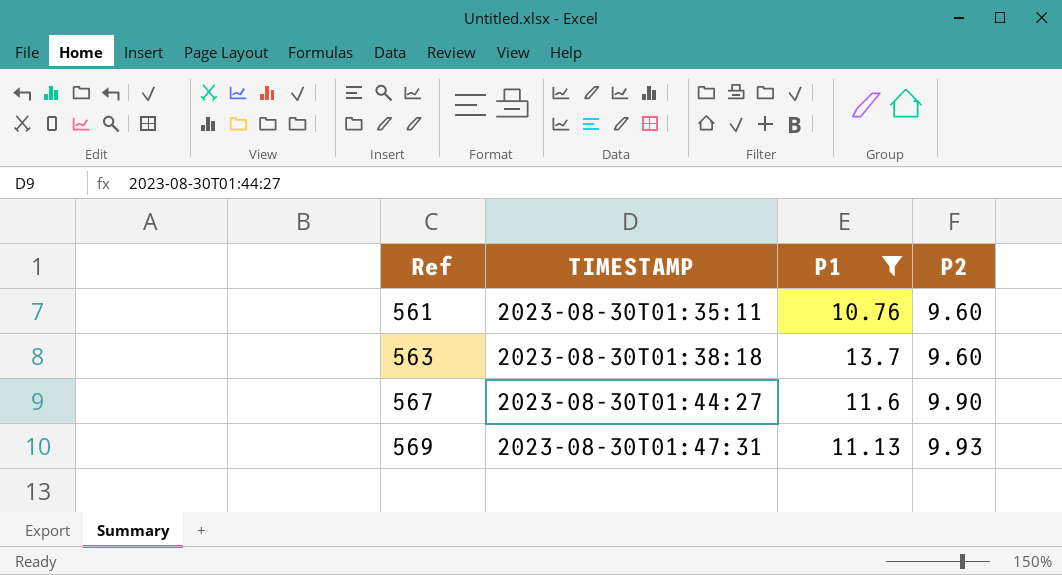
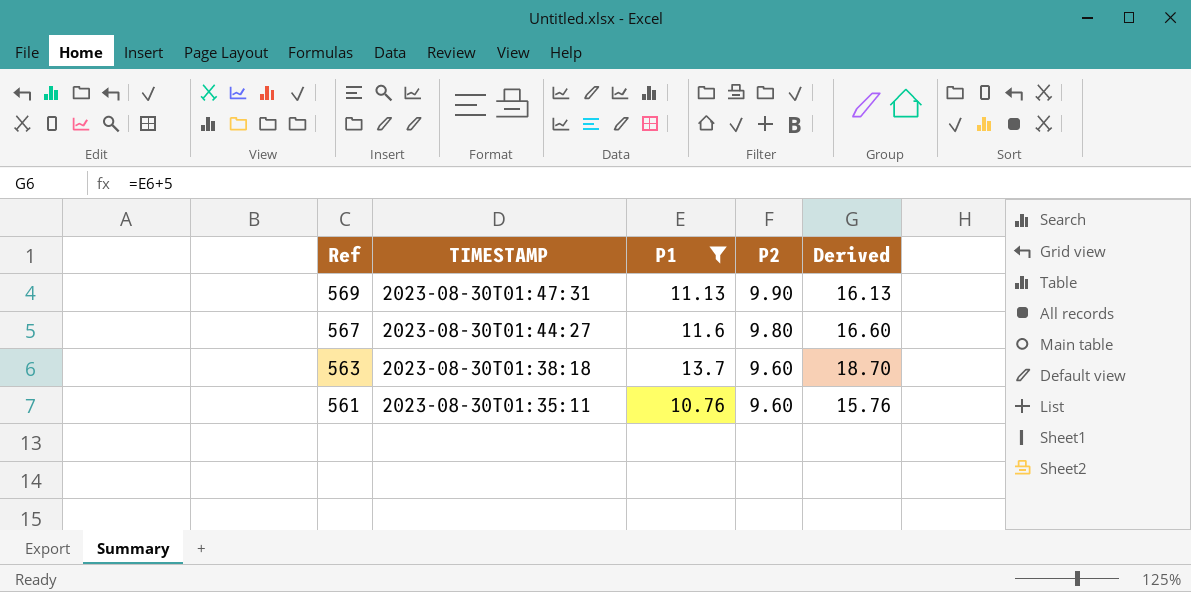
row order: Ref ascending -> Ref descending
column Derived | formula: none -> [P1] + 5
569 | P2: 9.93 -> 9.90
567 | P2: 9.90 -> 9.80

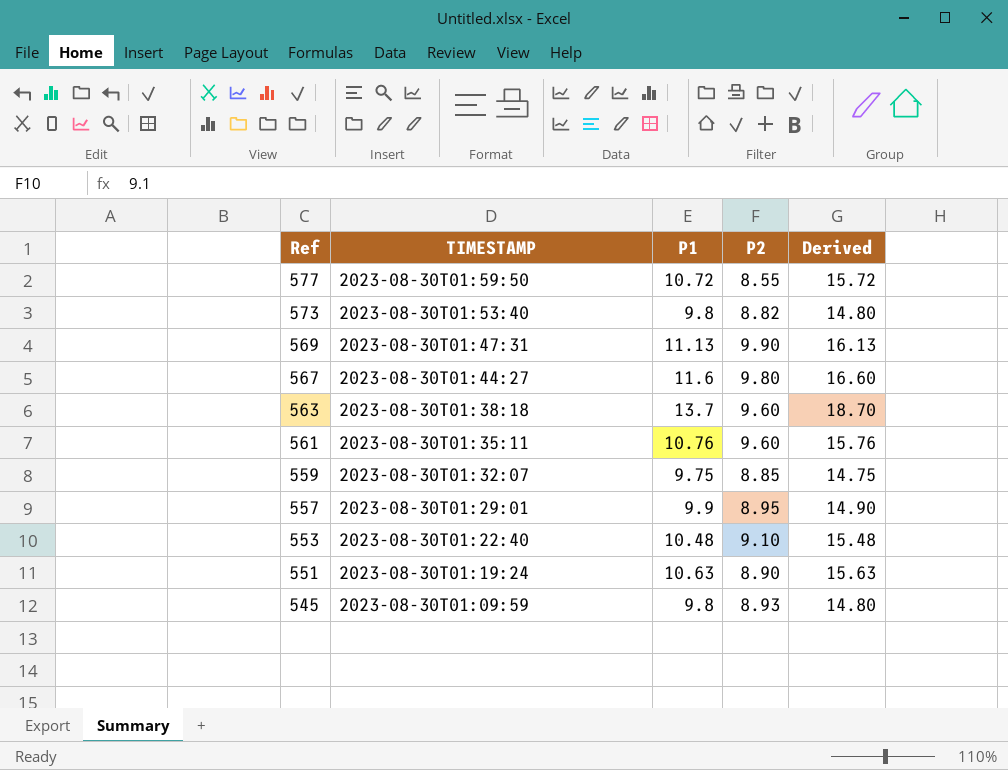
filter: P1 >= 10.76 -> none

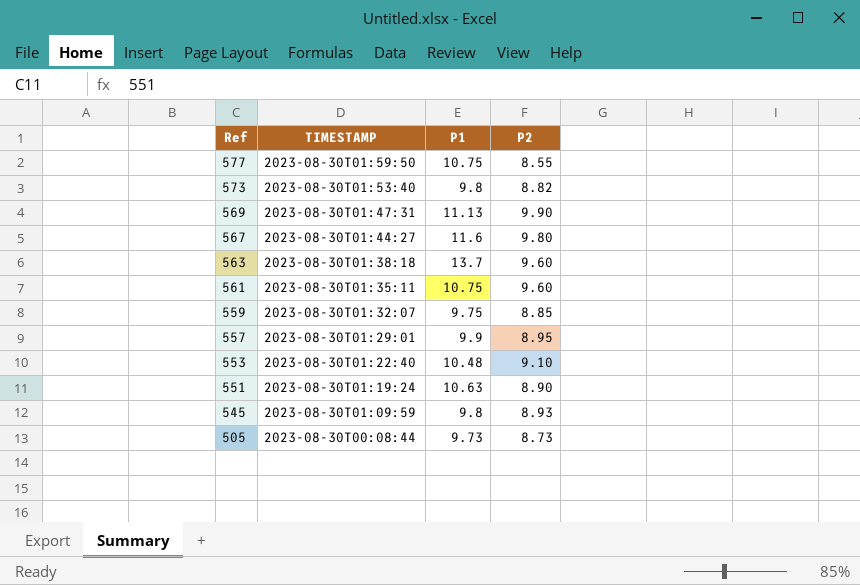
column Derived | formula: [P1] + 5 -> none
577 | P1: 10.72 -> 10.75
561 | P1: 10.76 -> 10.75
row 505: none -> 2023-08-30T00:08:44 | 9.73 | 8.73

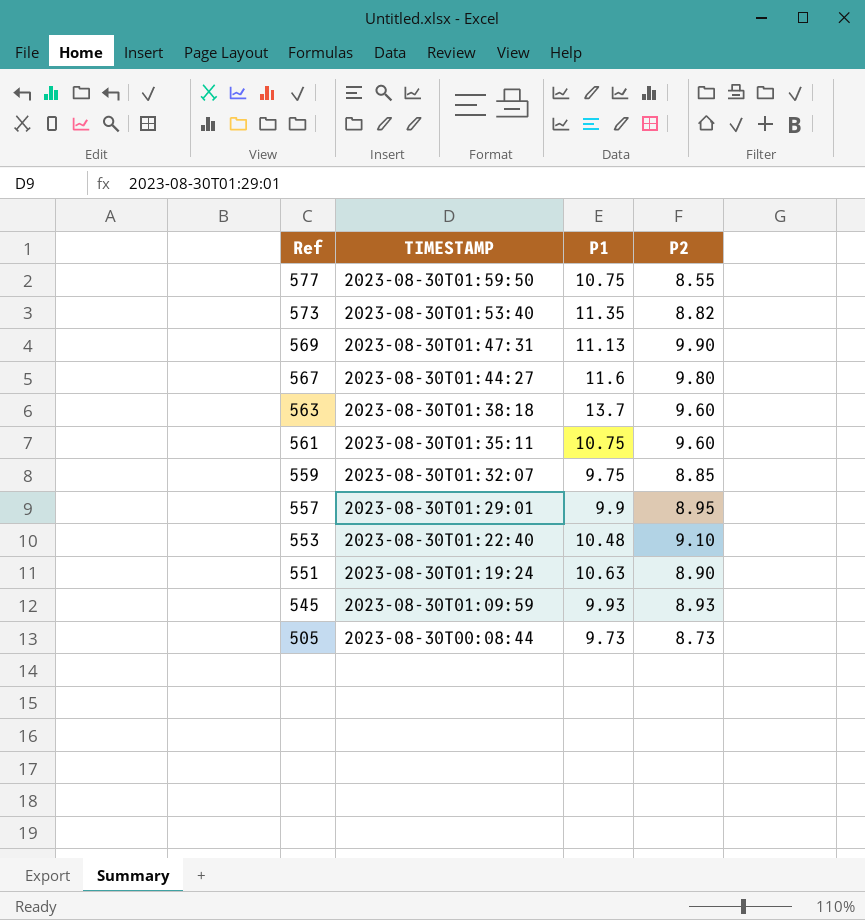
573 | P1: 9.8 -> 11.35
545 | P1: 9.8 -> 9.93

